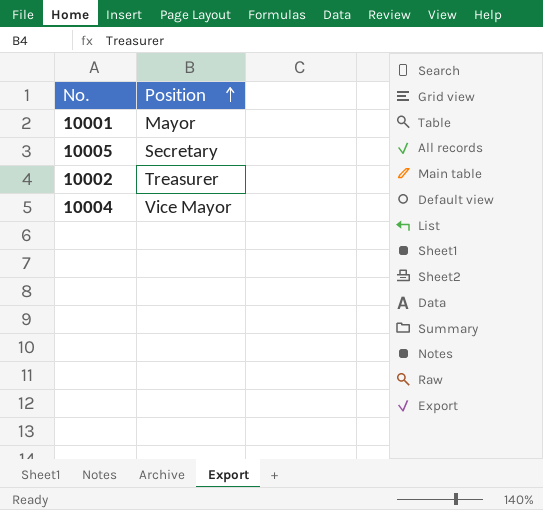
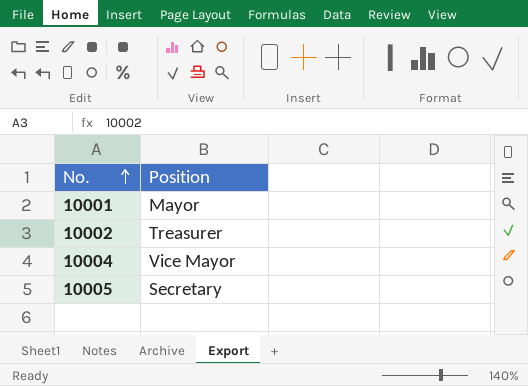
row order: Position ascending -> No. ascending

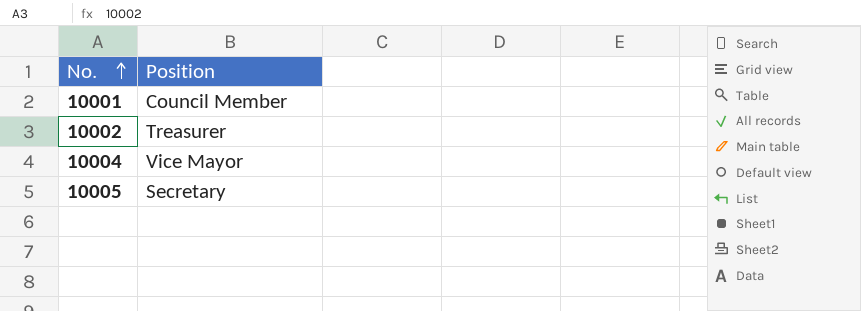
10001 | Position: Mayor -> Council Member

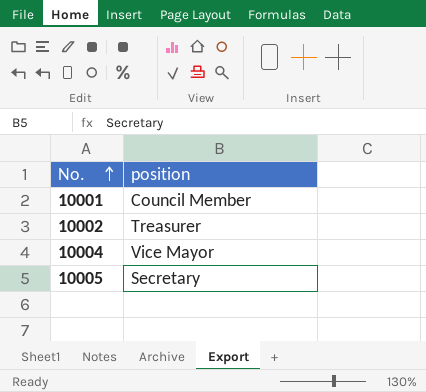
column name: Position -> position

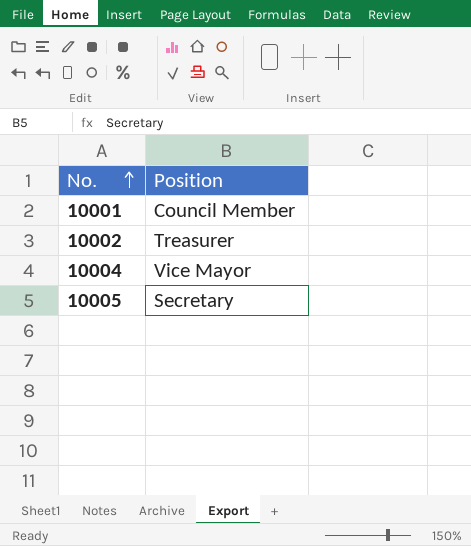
column name: position -> Position

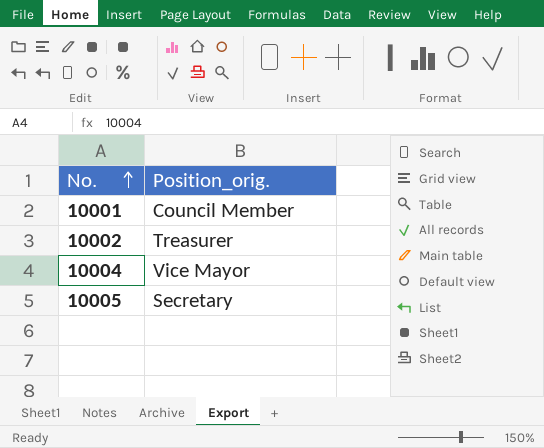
column name: Position -> Position_orig.

